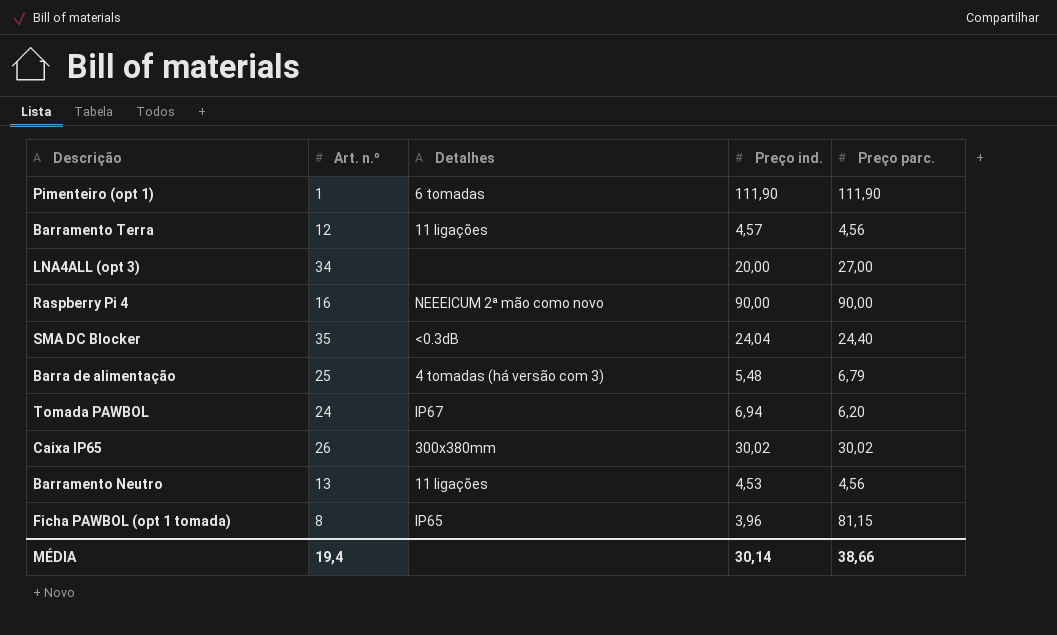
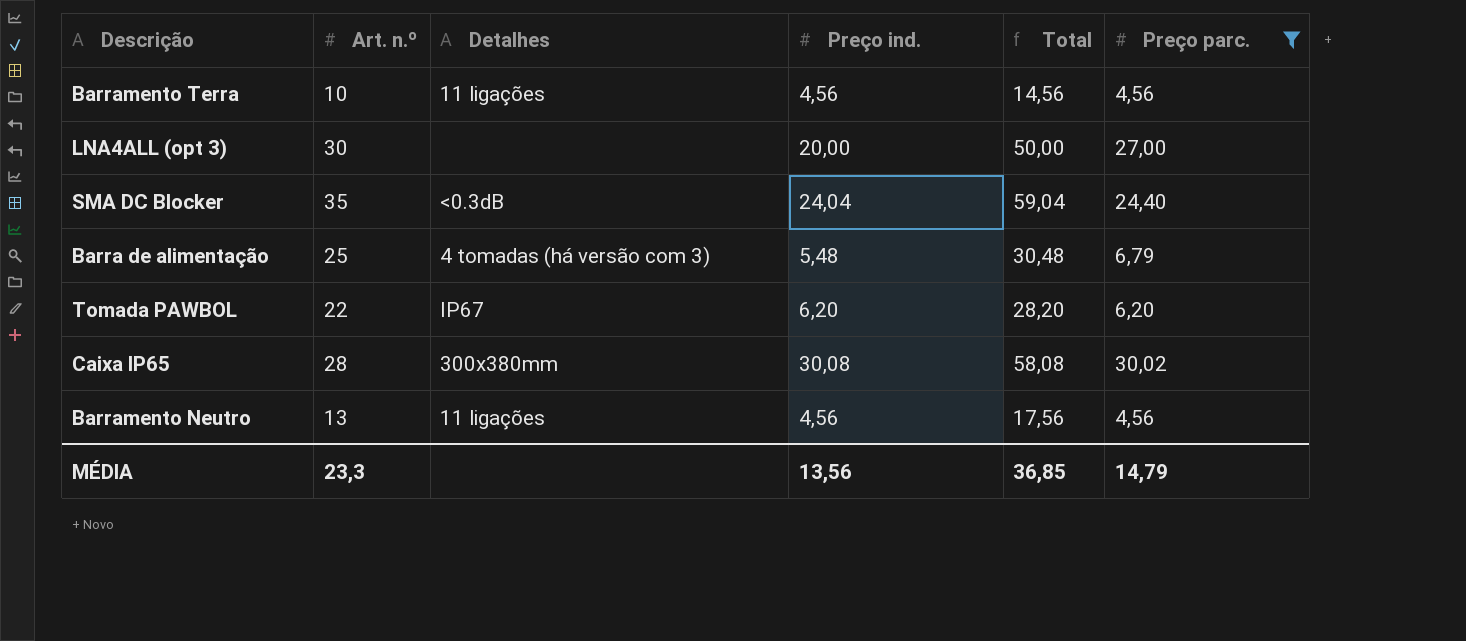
filter: none -> Preço parc. <= 30,02
column Total | formula: none -> [Art. n.º] + [Preço ind.]
Barramento Terra | Art. n.º: 12 -> 10
Barramento Terra | Preço ind.: 4,57 -> 4,56
LNA4ALL (opt 3) | Art. n.º: 34 -> 30
Tomada PAWBOL | Art. n.º: 24 -> 22
Tomada PAWBOL | Preço ind.: 6,94 -> 6,20
Caixa IP65 | Art. n.º: 26 -> 28
Caixa IP65 | Preço ind.: 30,02 -> 30,08
Barramento Neutro | Preço ind.: 4,53 -> 4,56
MÉDIA | Art. n.º: 19,4 -> 23,3
MÉDIA | Preço ind.: 30,14 -> 13,56
MÉDIA | Preço parc.: 38,66 -> 14,79

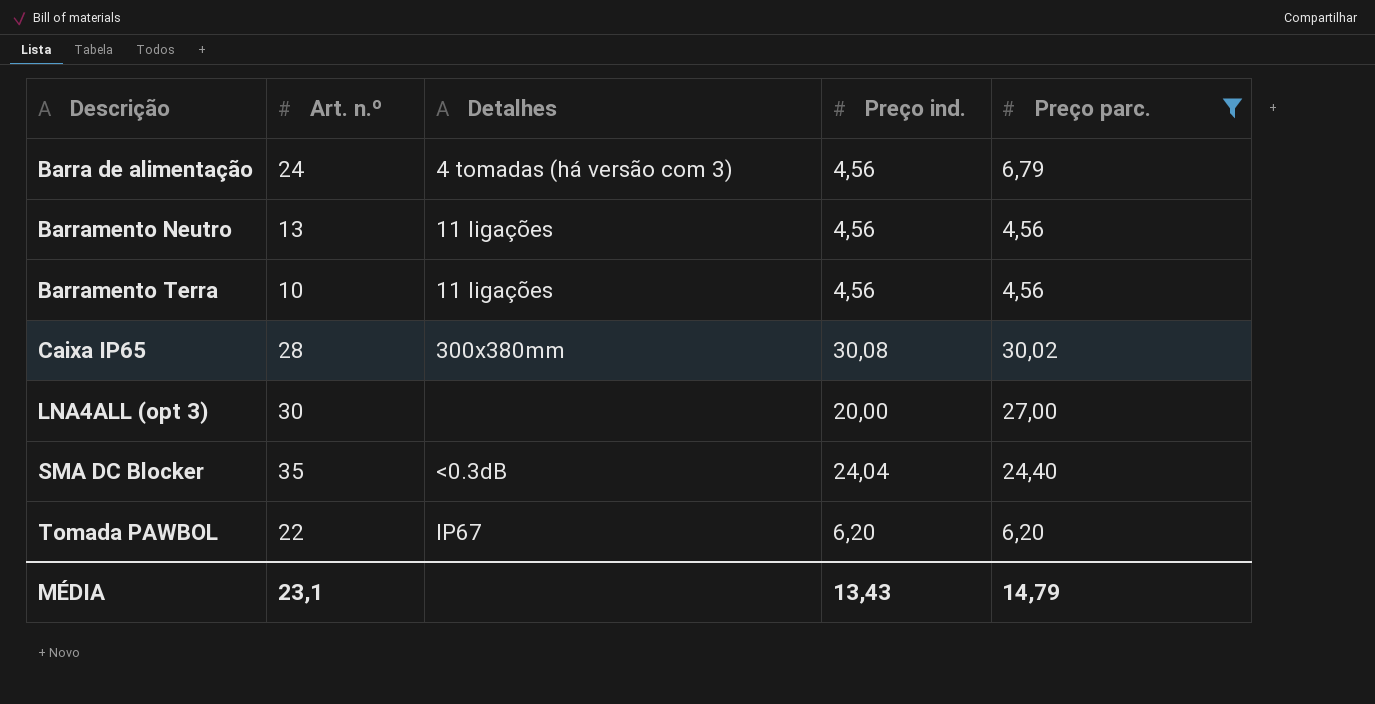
row order: none -> Descrição ascending
column Total | formula: [Art. n.º] + [Preço ind.] -> none
Barra de alimentação | Art. n.º: 25 -> 24
Barra de alimentação | Preço ind.: 5,48 -> 4,56
MÉDIA | Art. n.º: 23,3 -> 23,1
MÉDIA | Preço ind.: 13,56 -> 13,43

